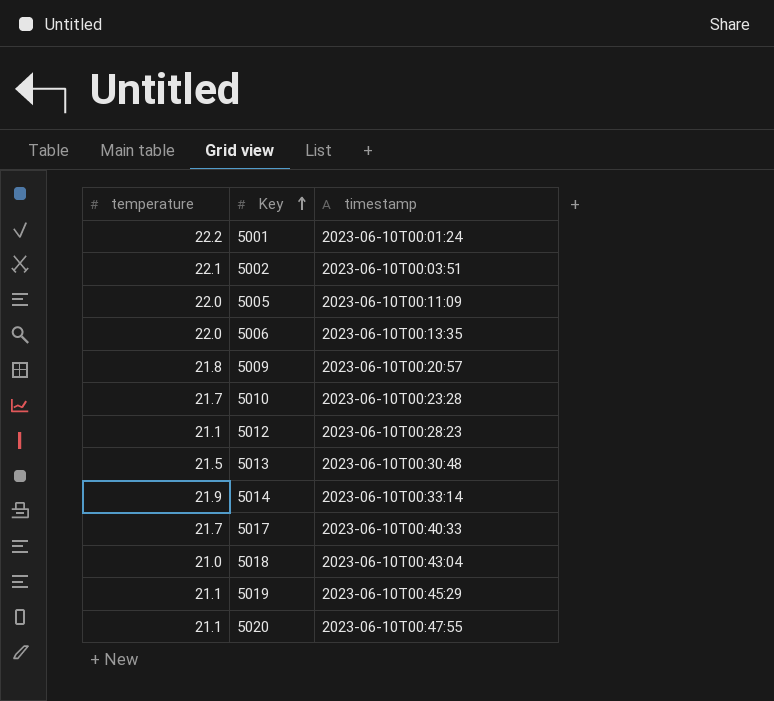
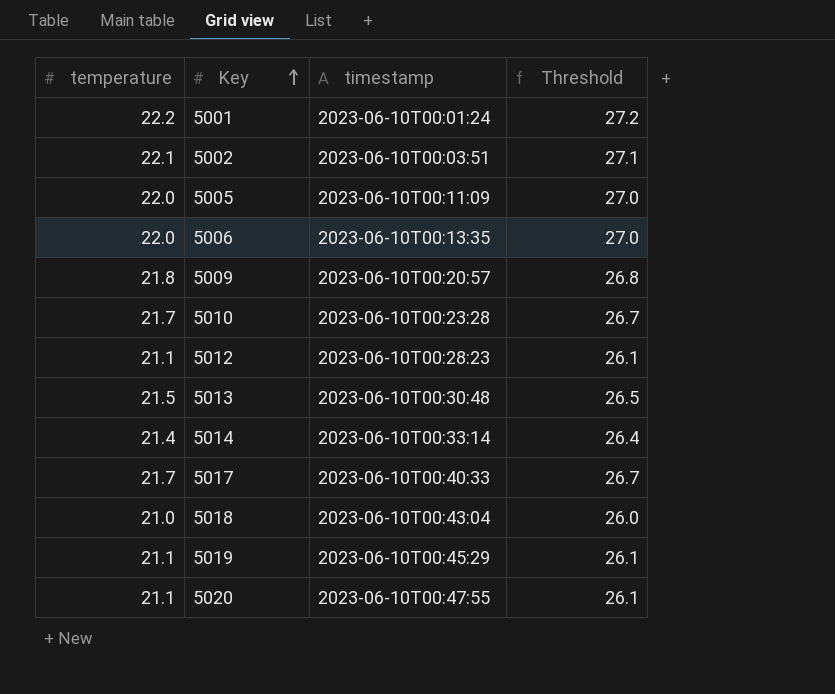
column Threshold | formula: none -> [temperature] + 5
5014 | temperature: 21.9 -> 21.4

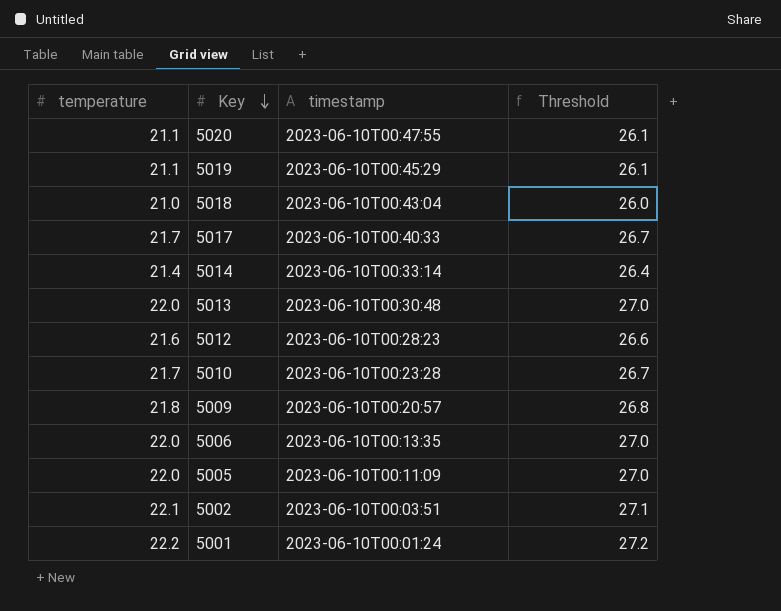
row order: Key ascending -> Key descending
5013 | temperature: 21.5 -> 22.0
5013 | Threshold: 26.5 -> 27.0
5012 | temperature: 21.1 -> 21.6
5012 | Threshold: 26.1 -> 26.6

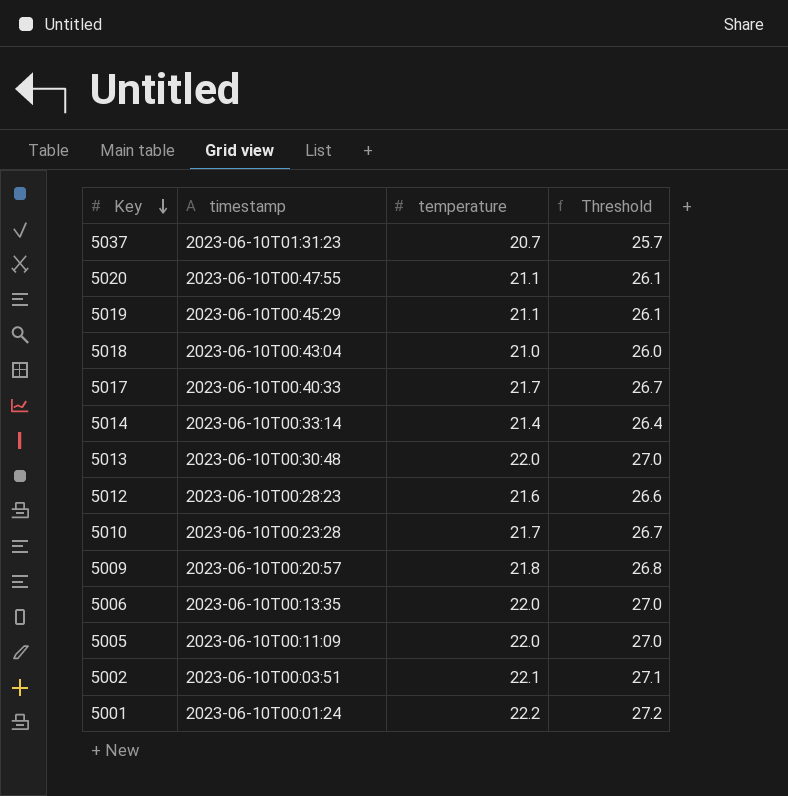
column temperature | position: 1 -> 3
row 5037: none -> 2023-06-10T01:31:23 | 20.7 | 25.7

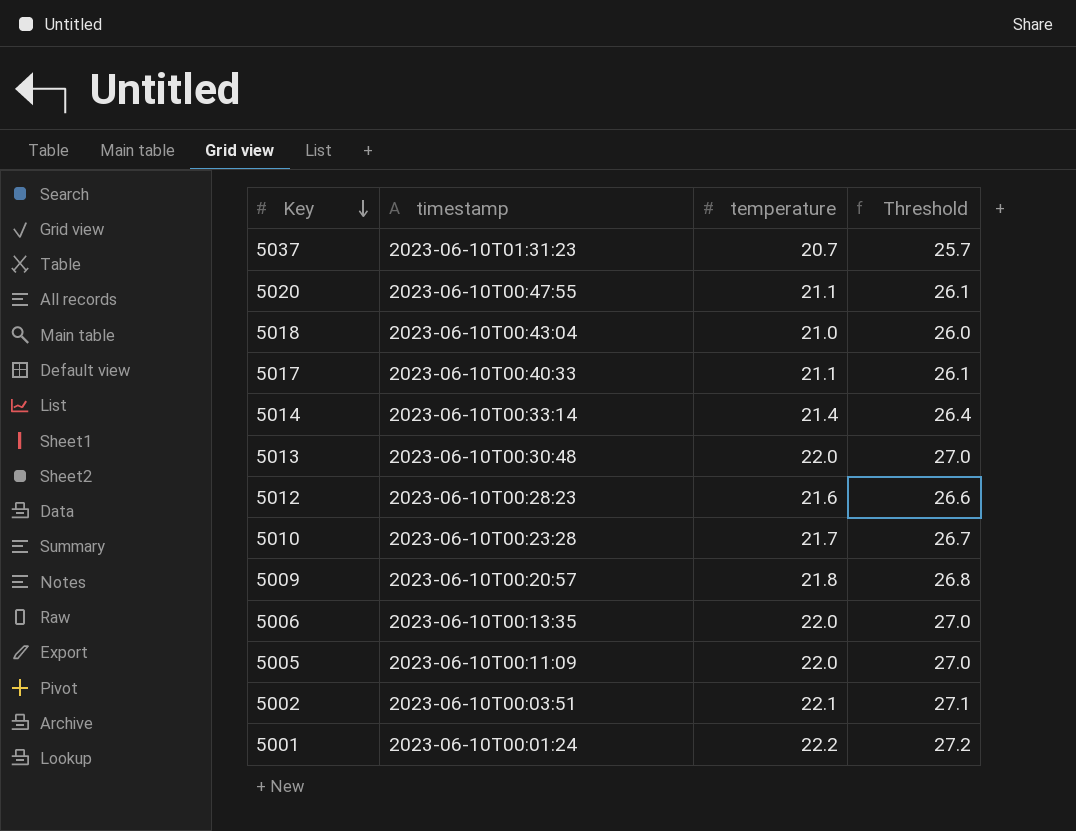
row 5019: 2023-06-10T00:45:29 | 21.1 | 26.1 -> none
5017 | temperature: 21.7 -> 21.1
5017 | Threshold: 26.7 -> 26.1

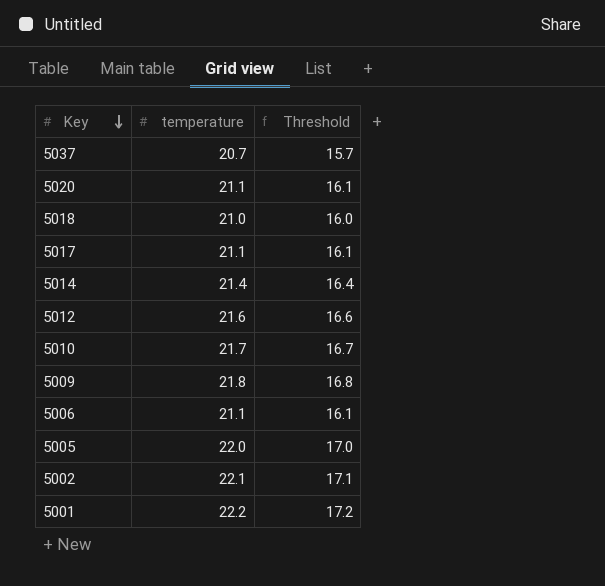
column timestamp | position: 2 -> none
column Threshold | formula: [temperature] + 5 -> [temperature] - 5
row 5013: 2023-06-10T00:30:48 | 22.0 | 27.0 -> none
5006 | temperature: 22.0 -> 21.1

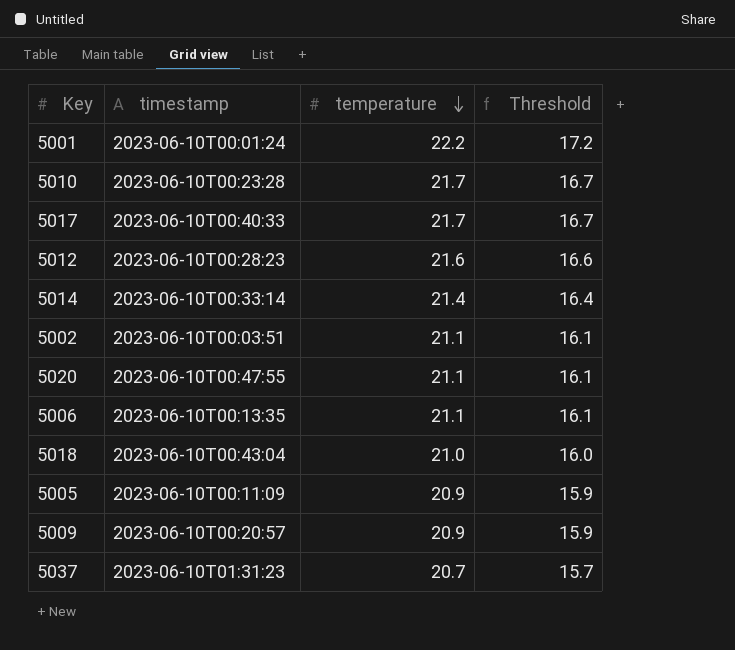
row order: Key descending -> temperature descending
column timestamp | position: none -> 2
5017 | temperature: 21.1 -> 21.7
5017 | Threshold: 16.1 -> 16.7
5002 | temperature: 22.1 -> 21.1
5002 | Threshold: 17.1 -> 16.1
5005 | temperature: 22.0 -> 20.9
5005 | Threshold: 17.0 -> 15.9
5009 | temperature: 21.8 -> 20.9
5009 | Threshold: 16.8 -> 15.9

